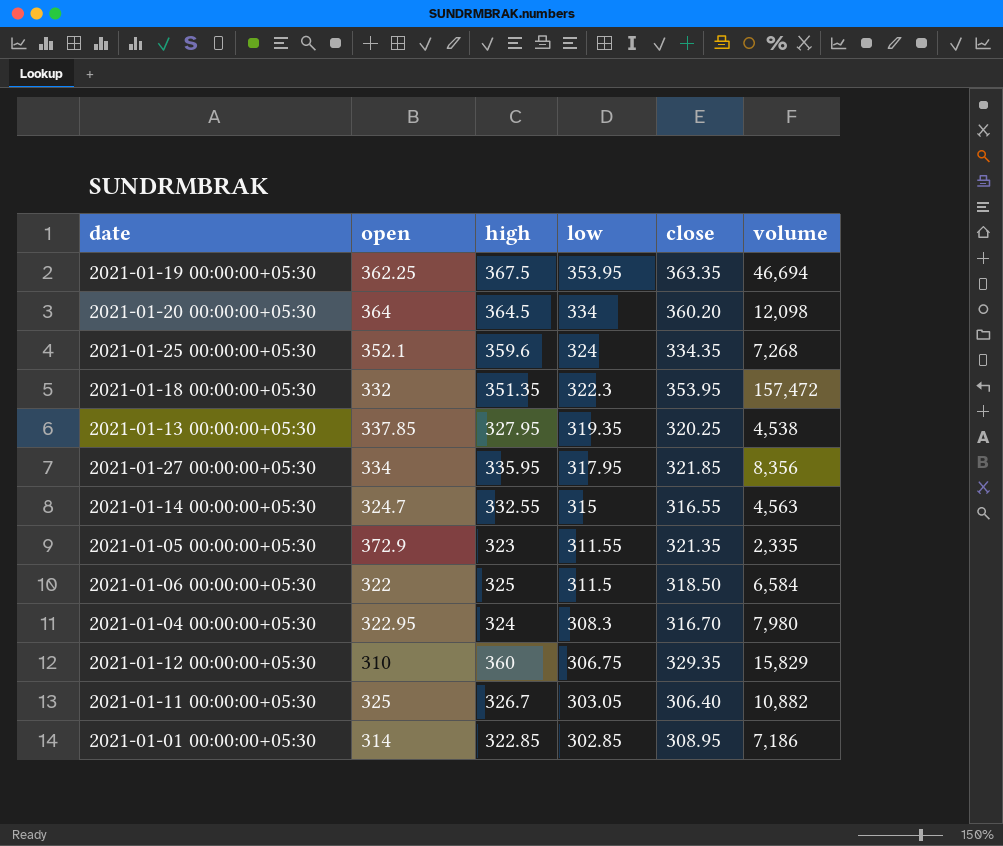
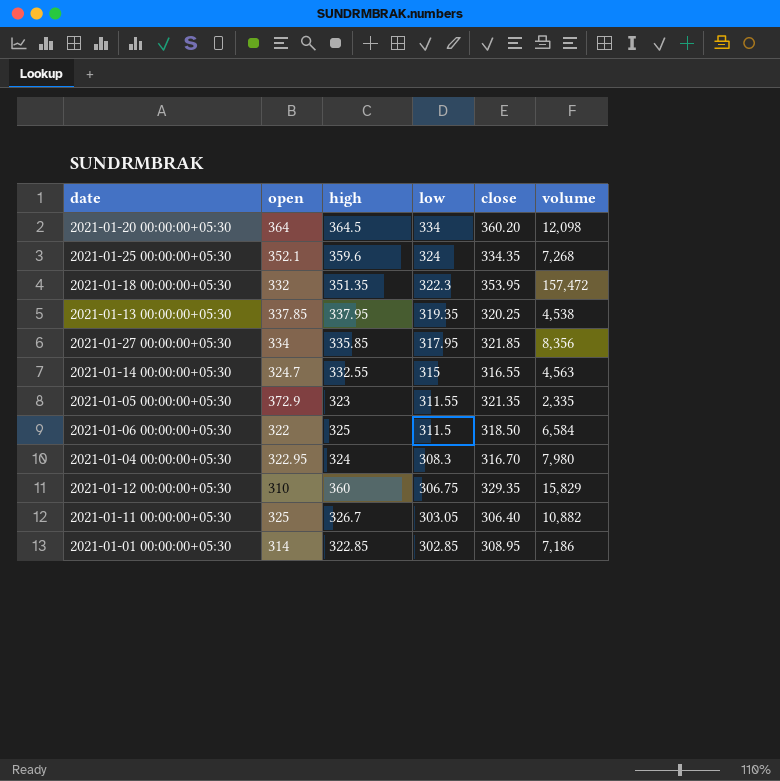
row 2021-01-19 00:00:00+05:30: 362.25 | 367.5 | 353.95 | 363.35 | 46,694 -> none
2021-01-13 00:00:00+05:30 | high: 327.95 -> 337.95
2021-01-27 00:00:00+05:30 | high: 335.95 -> 335.85

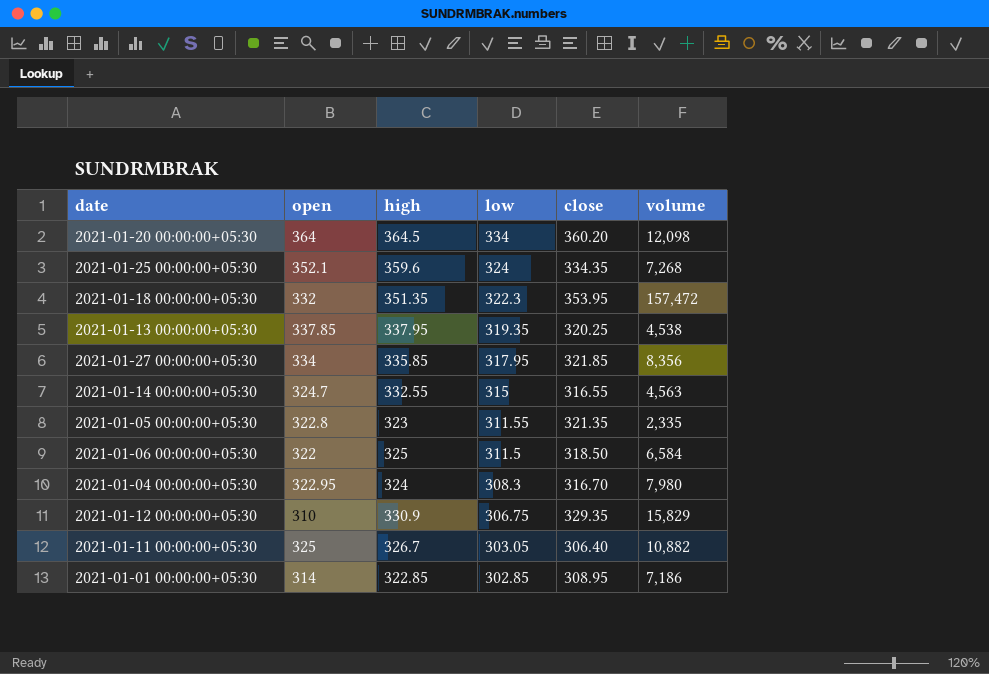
2021-01-05 00:00:00+05:30 | open: 372.9 -> 322.8
2021-01-12 00:00:00+05:30 | high: 360 -> 330.9

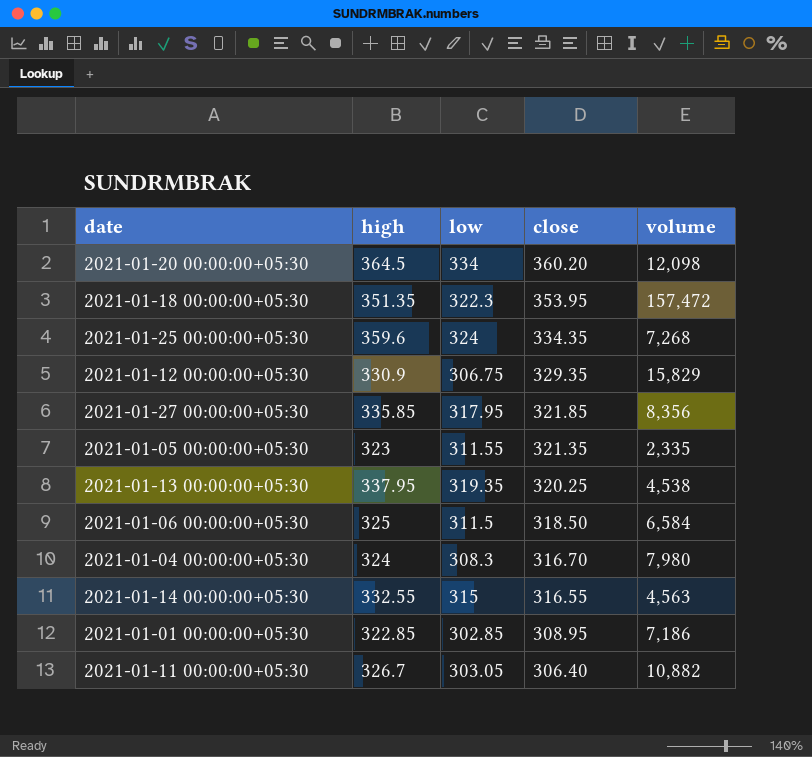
row order: low descending -> close descending
column open | position: 2 -> none

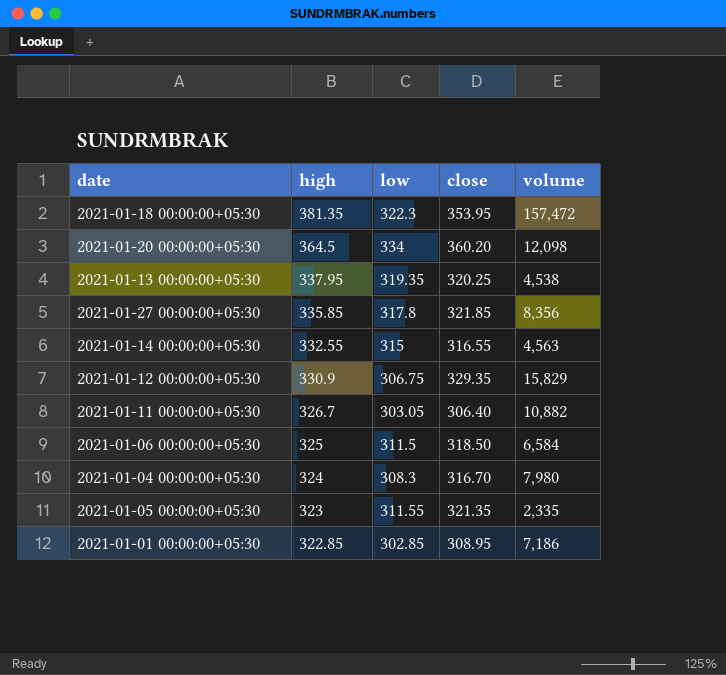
row order: close descending -> high descending
row 2021-01-25 00:00:00+05:30: 359.6 | 324 | 334.35 | 7,268 -> none
2021-01-18 00:00:00+05:30 | high: 351.35 -> 381.35
2021-01-27 00:00:00+05:30 | low: 317.95 -> 317.8

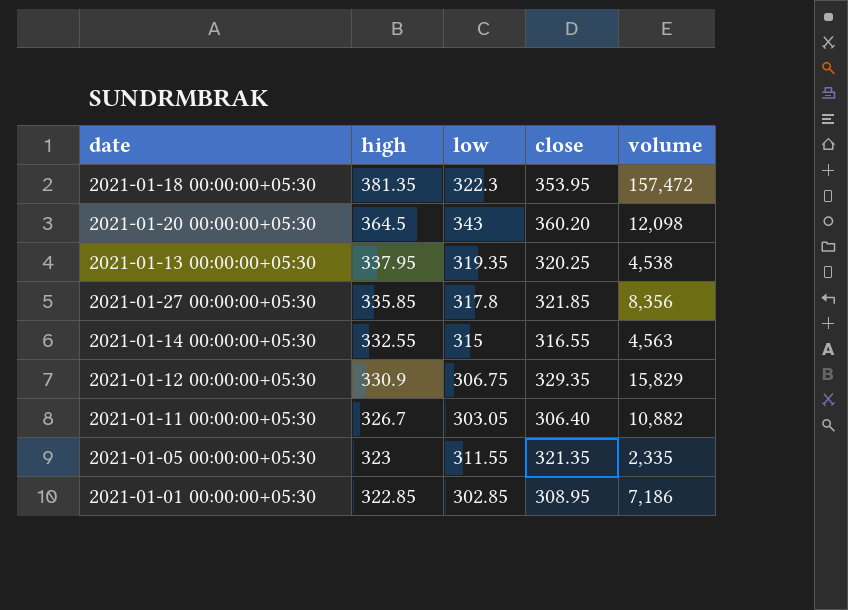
row 2021-01-06 00:00:00+05:30: 325 | 311.5 | 318.50 | 6,584 -> none
row 2021-01-04 00:00:00+05:30: 324 | 308.3 | 316.70 | 7,980 -> none
2021-01-20 00:00:00+05:30 | low: 334 -> 343

